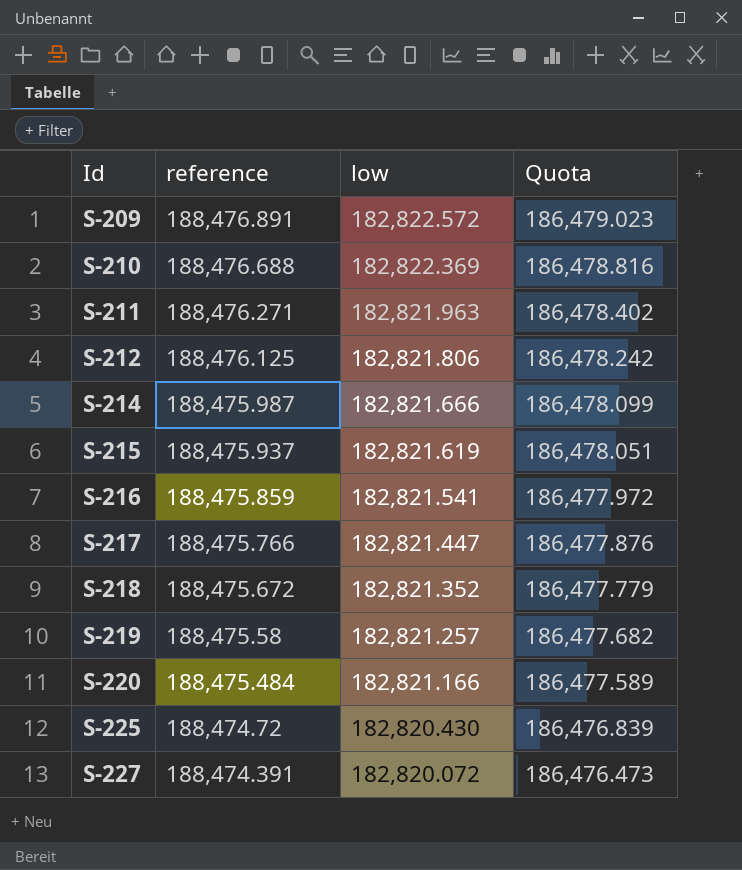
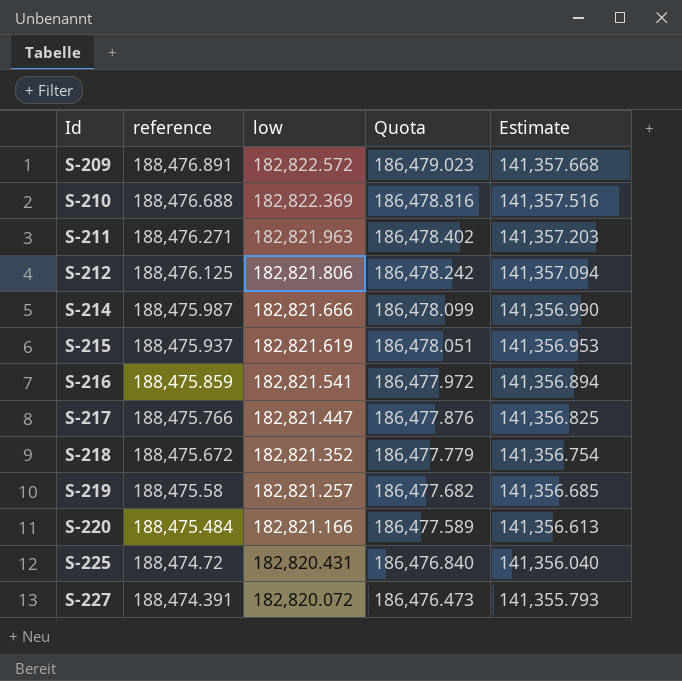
column Estimate | formula: none -> [reference] * 0.75
S-225 | low: 182,820.430 -> 182,820.431
S-225 | Quota: 186,476.839 -> 186,476.840

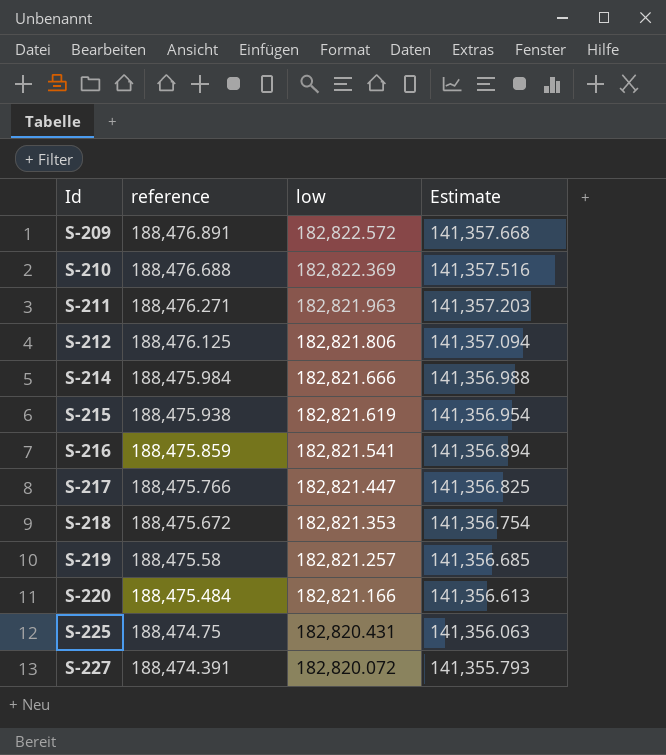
column Quota | formula: [low] * 1.02 -> none
S-214 | reference: 188,475.987 -> 188,475.984
S-214 | Estimate: 141,356.990 -> 141,356.988
S-215 | reference: 188,475.937 -> 188,475.938
S-215 | Estimate: 141,356.953 -> 141,356.954
S-218 | low: 182,821.352 -> 182,821.353
S-225 | reference: 188,474.72 -> 188,474.75
S-225 | Estimate: 141,356.040 -> 141,356.063

